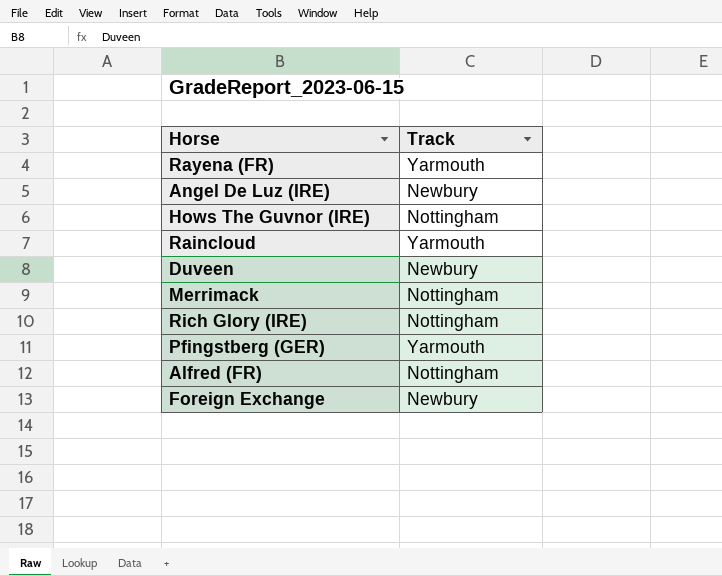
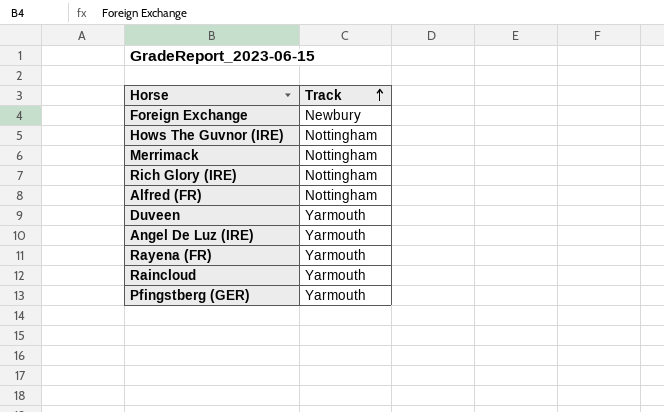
row order: none -> Track ascending
Duveen | Track: Newbury -> Yarmouth
Angel De Luz (IRE) | Track: Newbury -> Yarmouth

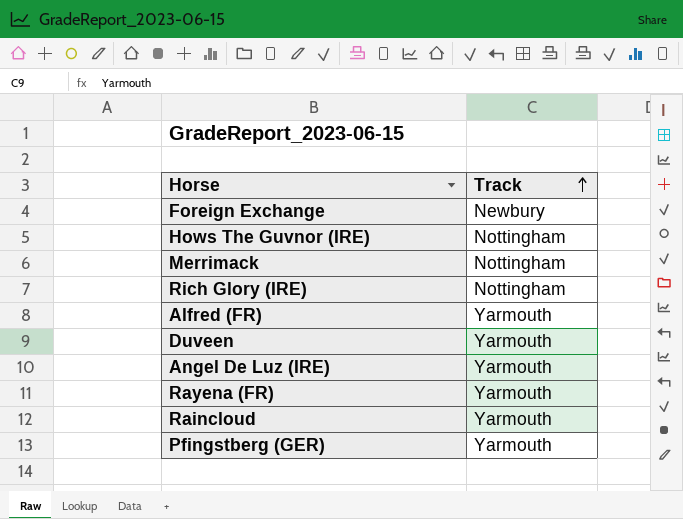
Alfred (FR) | Track: Nottingham -> Yarmouth

